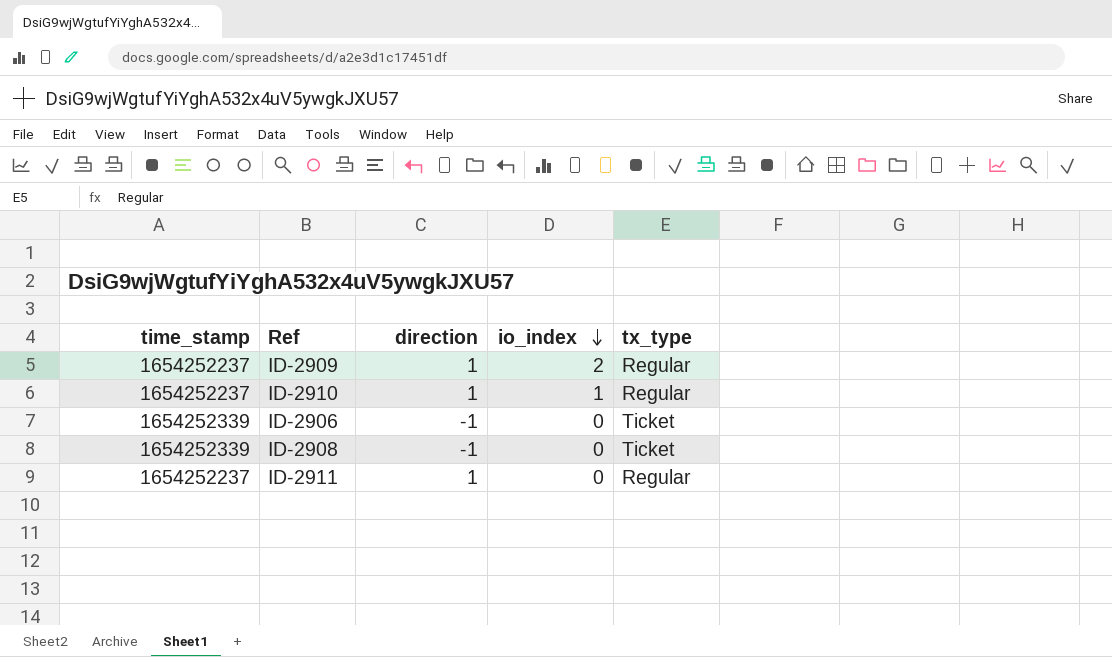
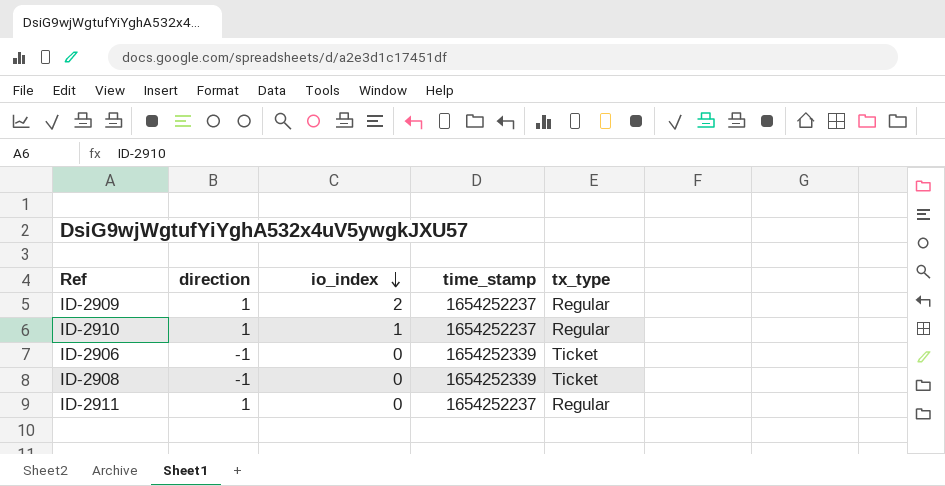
column time_stamp | position: 1 -> 4

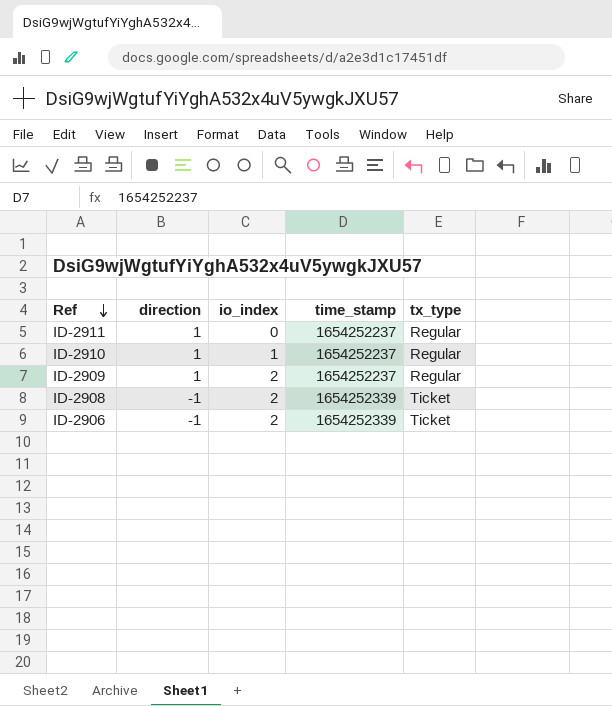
row order: io_index descending -> Ref descending
ID-2908 | io_index: 0 -> 2
ID-2906 | io_index: 0 -> 2

